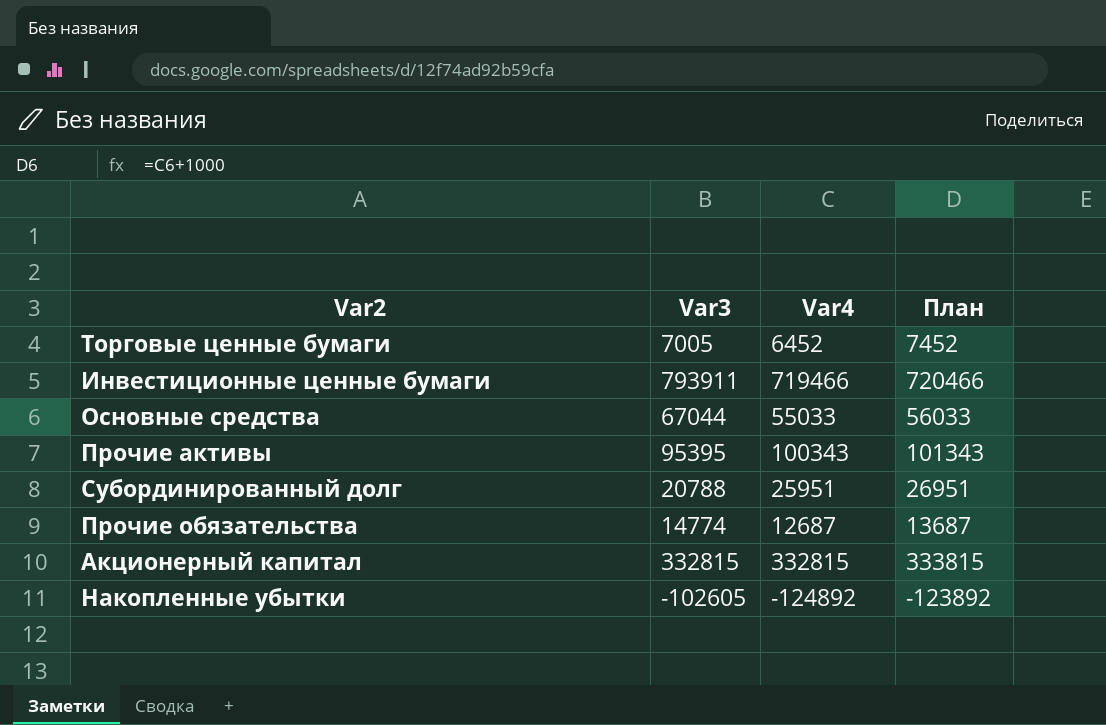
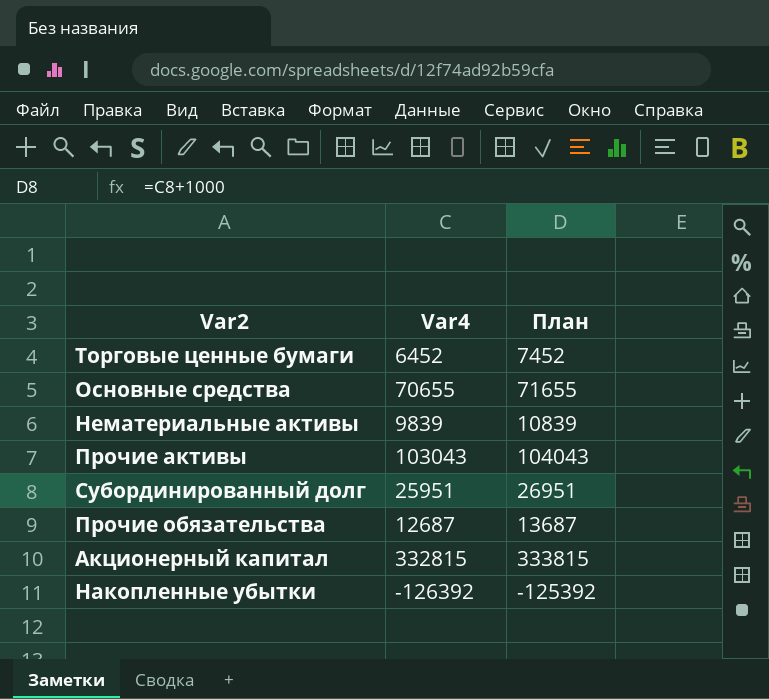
column Var3 | position: 2 -> none
row Инвестиционные ценные бумаги: 793911 | 719466 | 720466 -> none
Основные средства | Var4: 55033 -> 70655
Основные средства | План: 56033 -> 71655
row Нематериальные активы: none -> 9839 | 10839
Прочие активы | Var4: 100343 -> 103043
Прочие активы | План: 101343 -> 104043
Накопленные убытки | Var4: -124892 -> -126392
Накопленные убытки | План: -123892 -> -125392

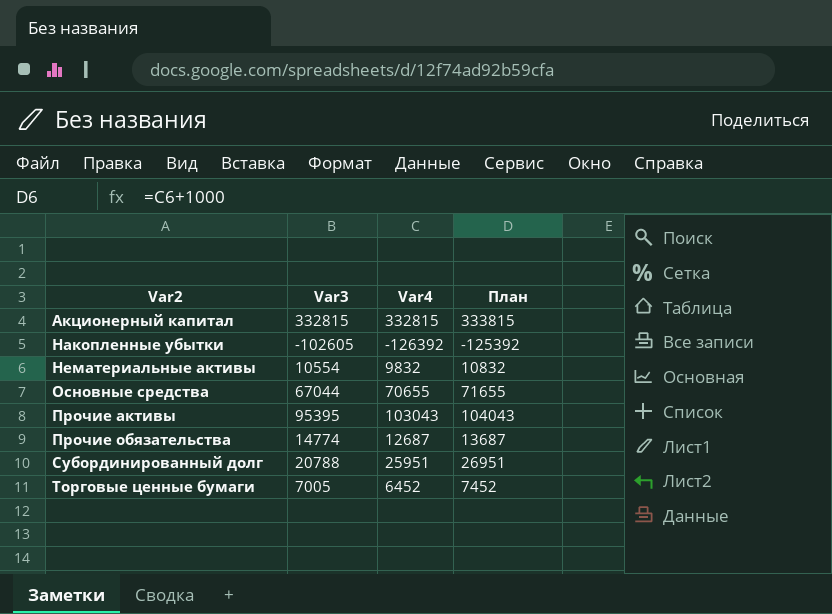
row order: none -> Var2 ascending
column Var3 | position: none -> 2
Нематериальные активы | Var4: 9839 -> 9832
Нематериальные активы | План: 10839 -> 10832

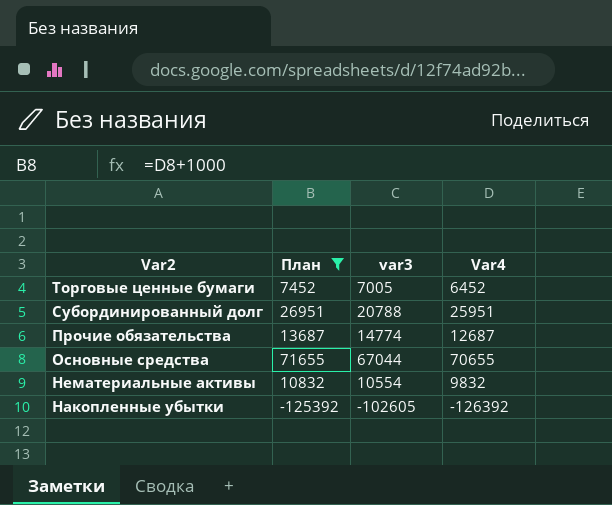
filter: none -> План <= 71655
row order: Var2 ascending -> Var2 descending
column План | position: 4 -> 2
column name: Var3 -> var3

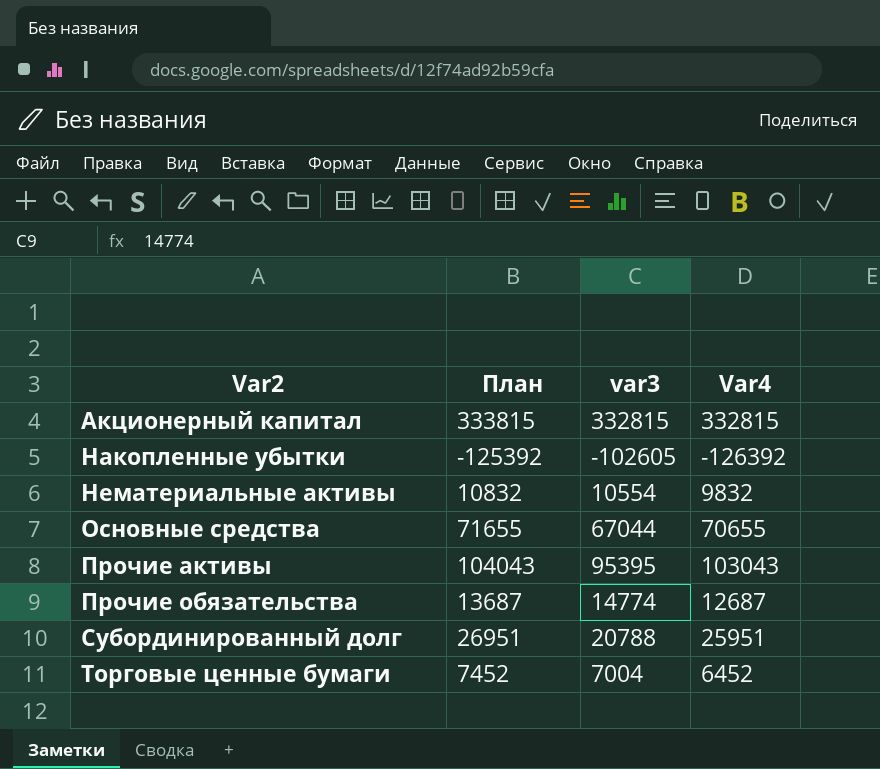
filter: План <= 71655 -> none
row order: Var2 descending -> Var2 ascending
Торговые ценные бумаги | var3: 7005 -> 7004

